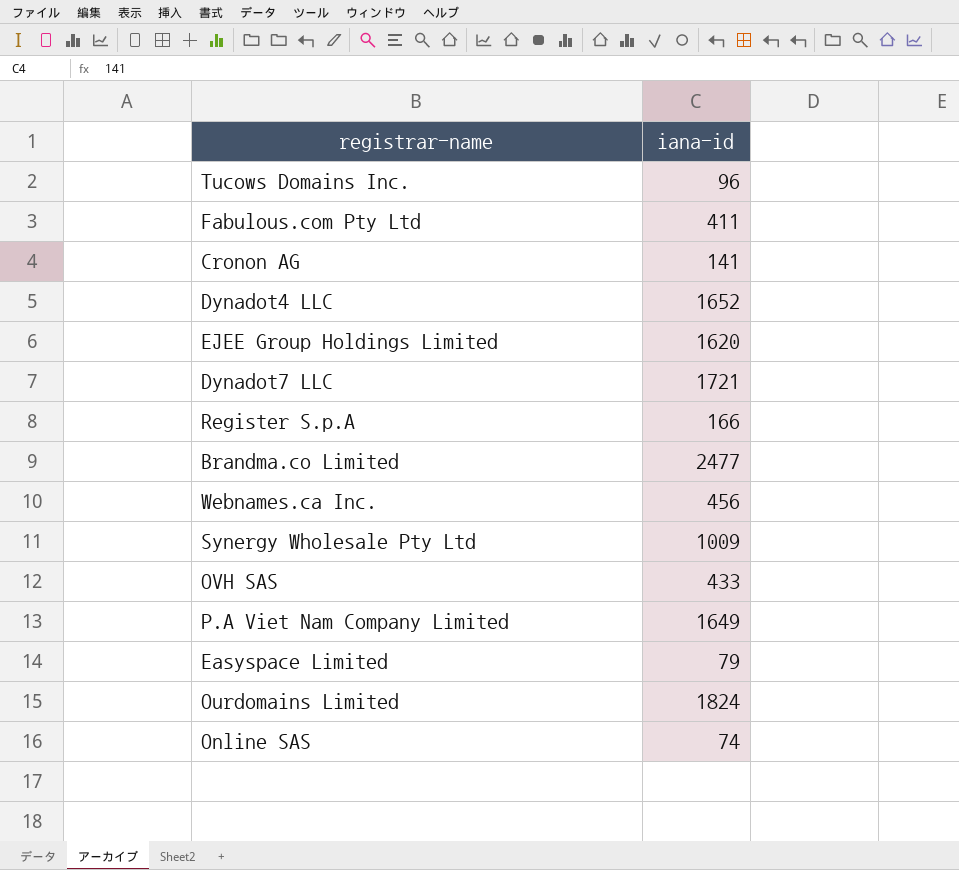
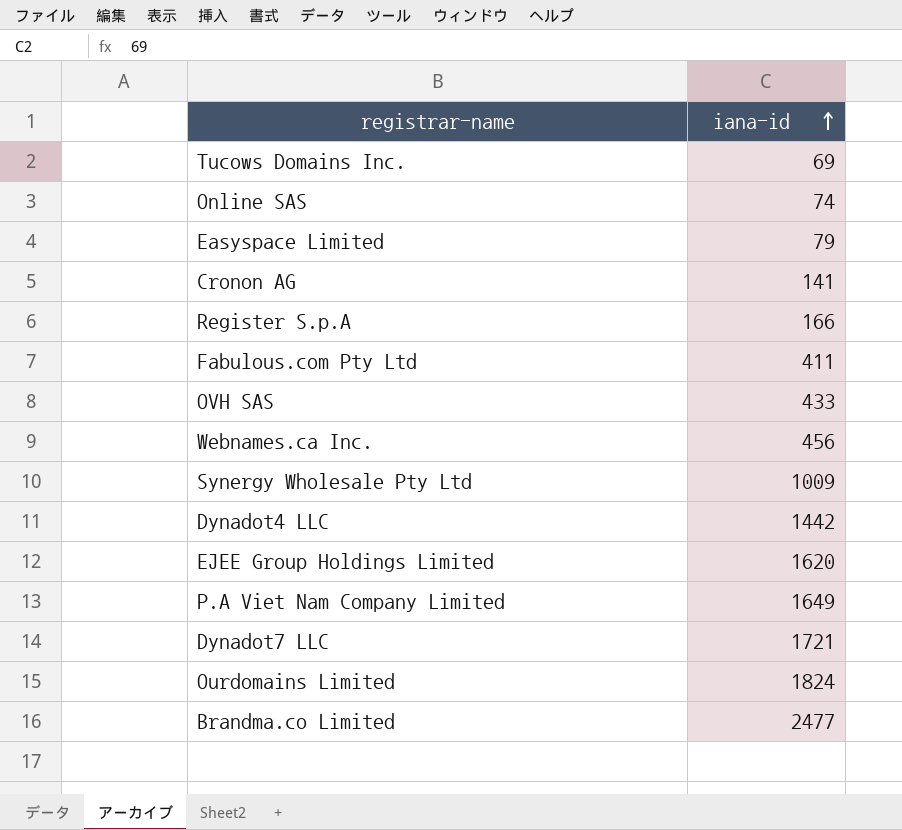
row order: none -> iana-id ascending
Tucows Domains Inc. | iana-id: 96 -> 69
Dynadot4 LLC | iana-id: 1652 -> 1442

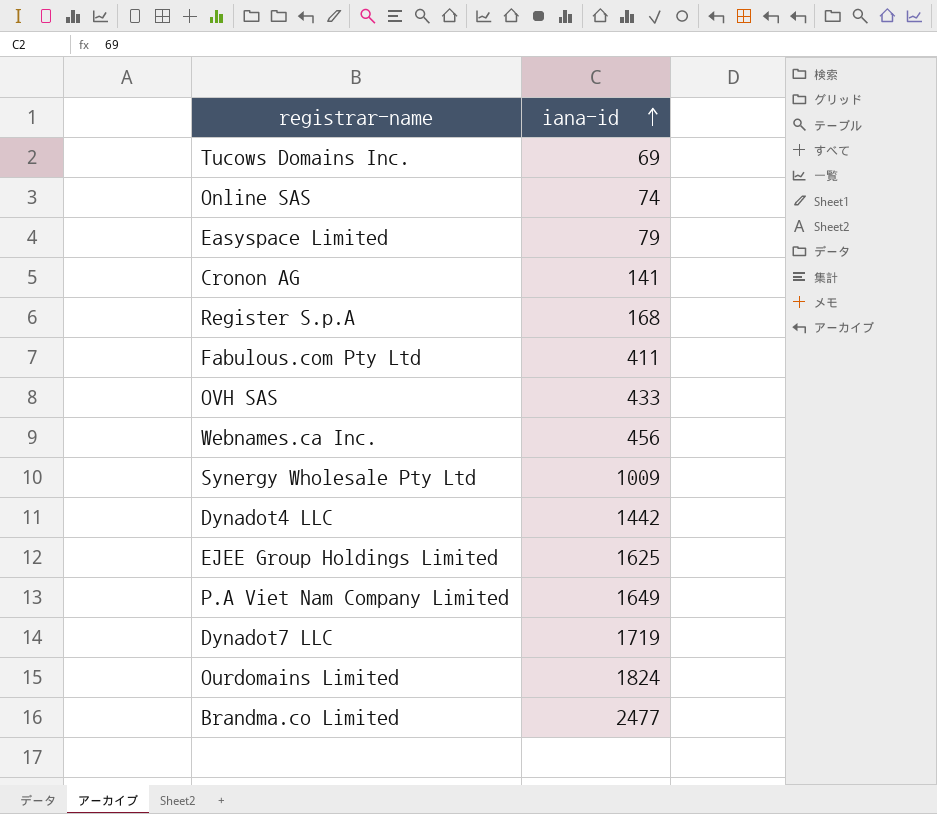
Register S.p.A | iana-id: 166 -> 168
EJEE Group Holdings Limited | iana-id: 1620 -> 1625
Dynadot7 LLC | iana-id: 1721 -> 1719

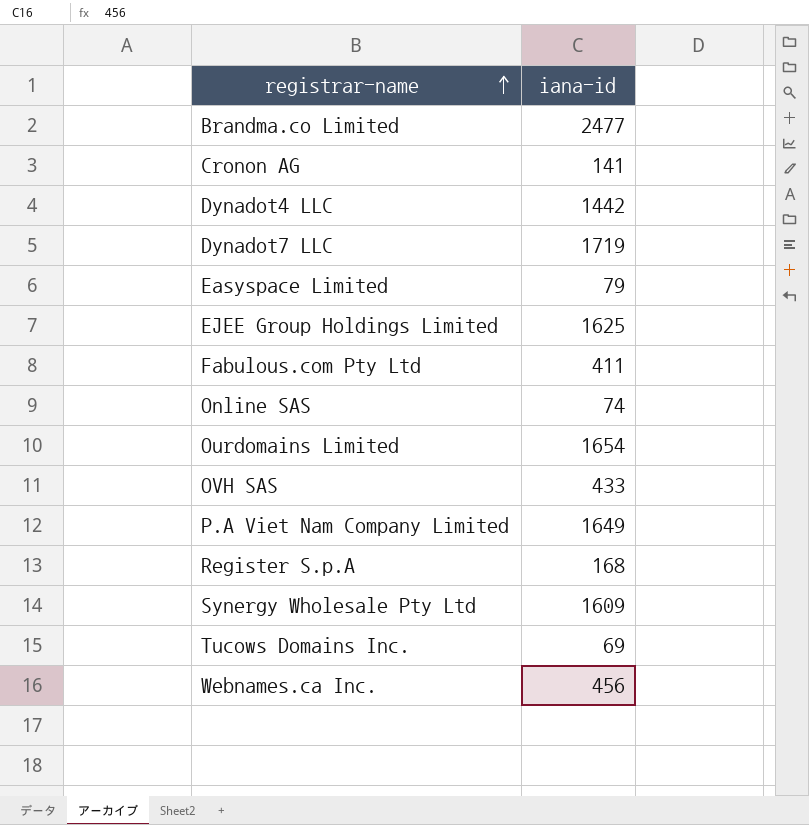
row order: iana-id ascending -> registrar-name ascending
Ourdomains Limited | iana-id: 1824 -> 1654
Synergy Wholesale Pty Ltd | iana-id: 1009 -> 1609

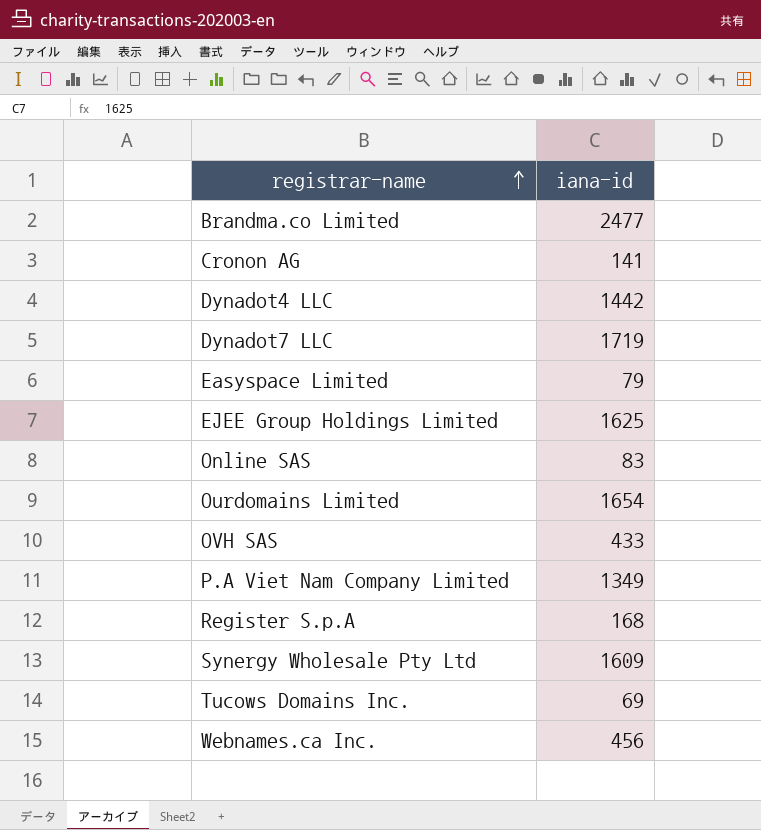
row Fabulous.com Pty Ltd: 411 -> none
Online SAS | iana-id: 74 -> 83
P.A Viet Nam Company Limited | iana-id: 1649 -> 1349

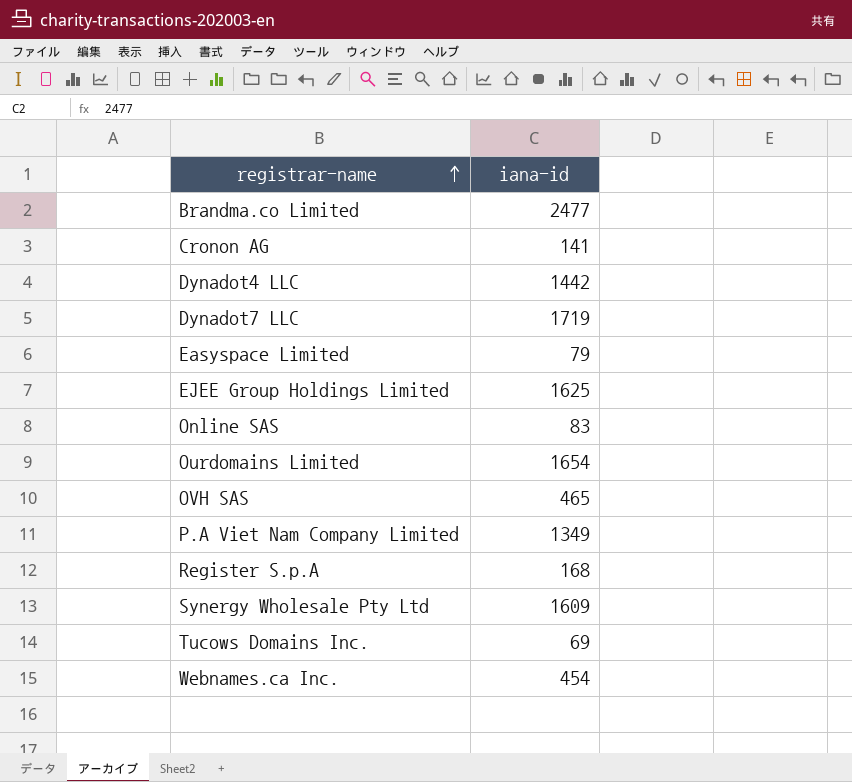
OVH SAS | iana-id: 433 -> 465
Webnames.ca Inc. | iana-id: 456 -> 454

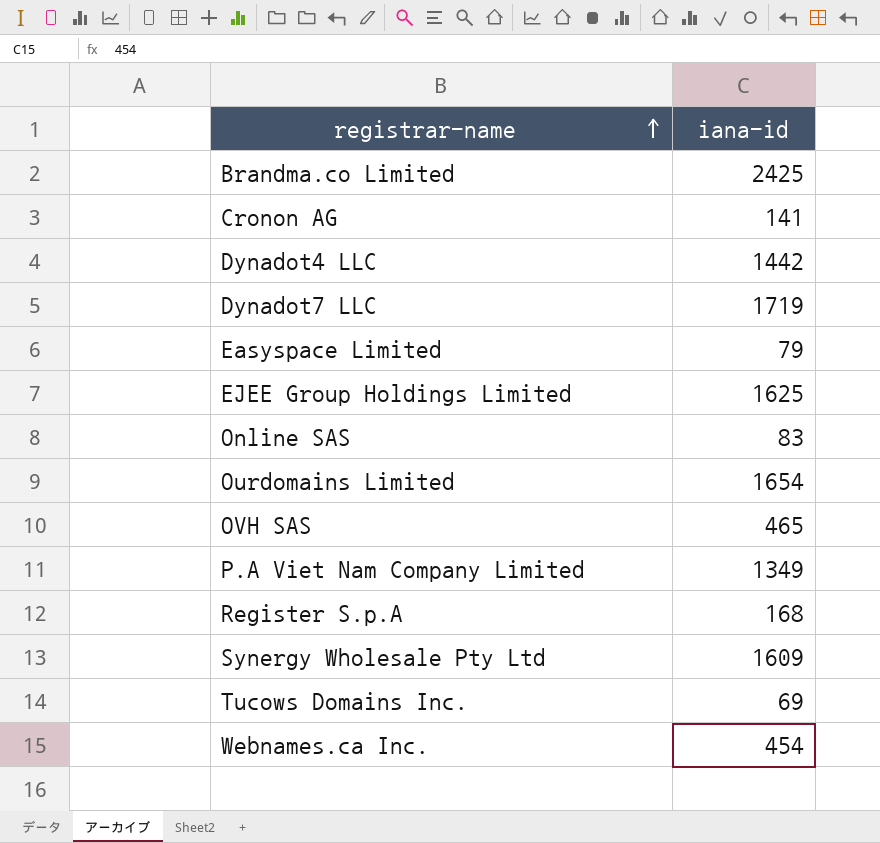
Brandma.co Limited | iana-id: 2477 -> 2425

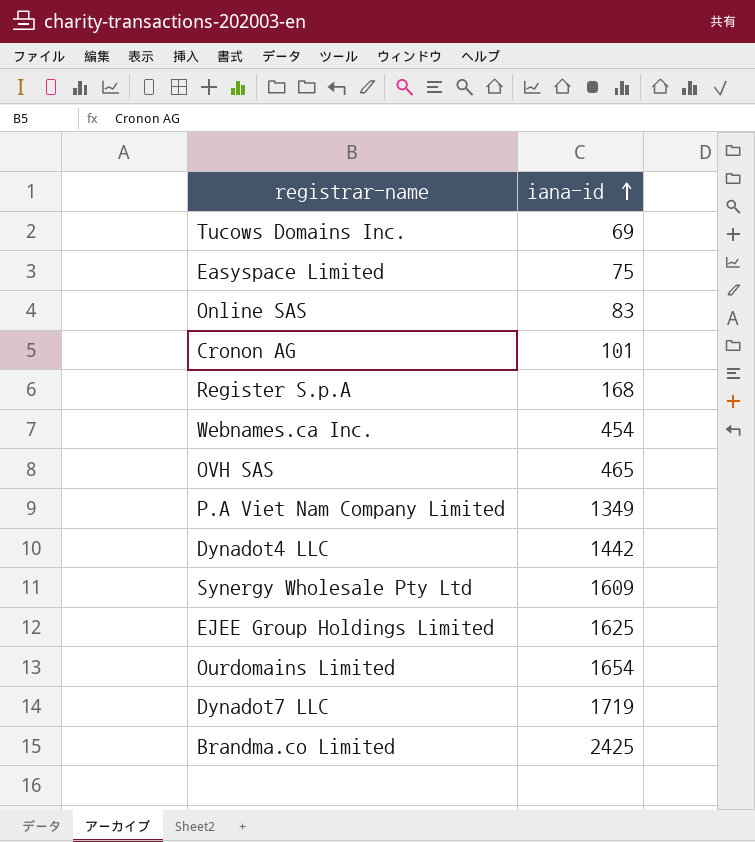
row order: registrar-name ascending -> iana-id ascending
Easyspace Limited | iana-id: 79 -> 75
Cronon AG | iana-id: 141 -> 101

